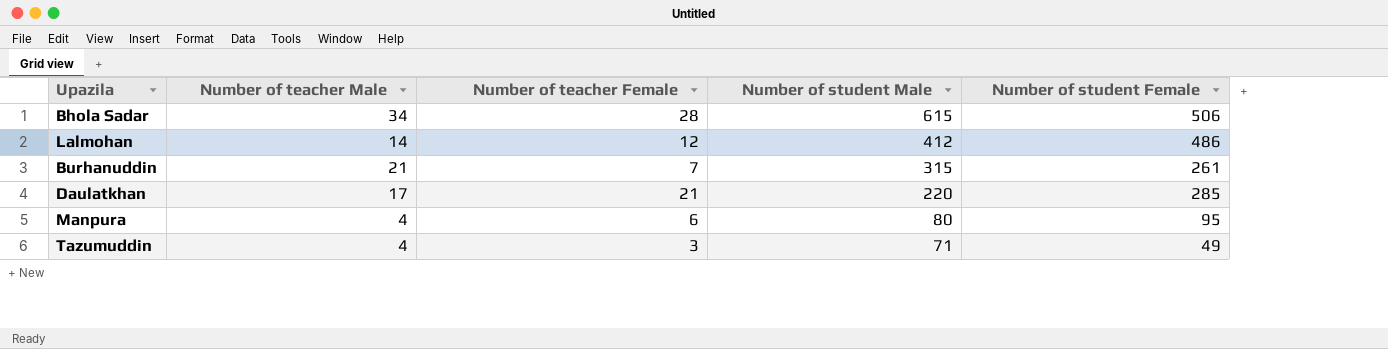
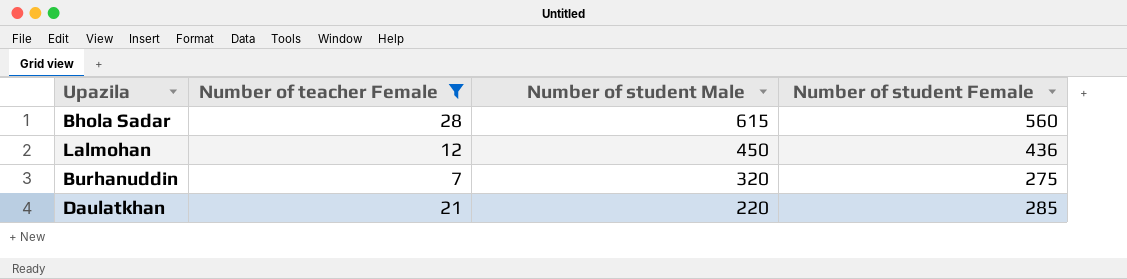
filter: none -> Number of teacher Female >= 7
column Number of teacher Male | position: 2 -> none
Bhola Sadar | Number of student Female: 506 -> 560
Lalmohan | Number of student Male: 412 -> 450
Lalmohan | Number of student Female: 486 -> 436
Burhanuddin | Number of student Male: 315 -> 320
Burhanuddin | Number of student Female: 261 -> 275

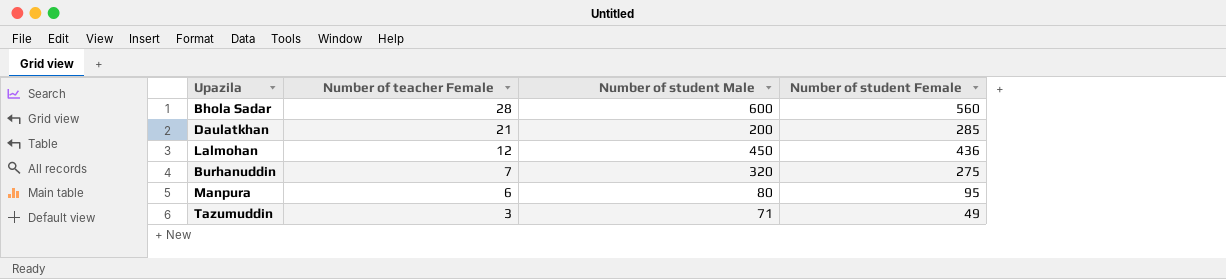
filter: Number of teacher Female >= 7 -> none
row order: Number of student Male descending -> Number of teacher Female descending
Bhola Sadar | Number of student Male: 615 -> 600
Daulatkhan | Number of student Male: 220 -> 200

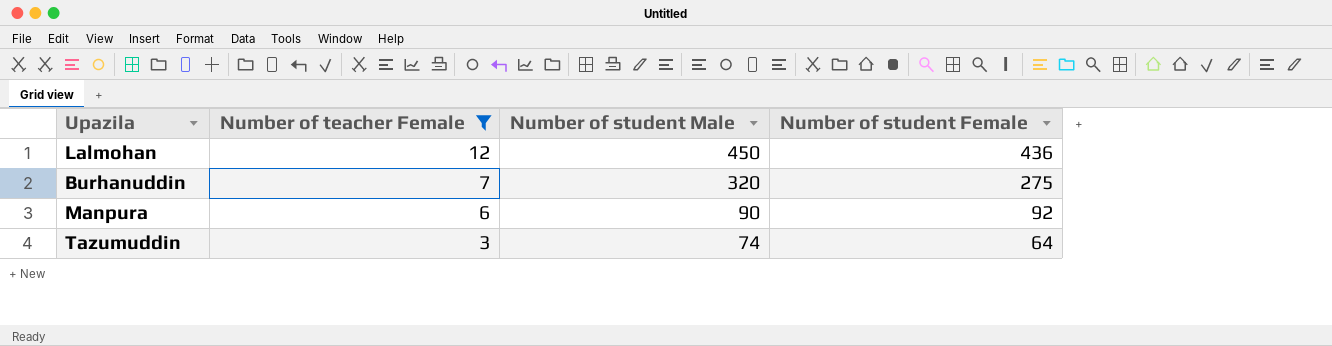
filter: none -> Number of teacher Female <= 12
Manpura | Number of student Male: 80 -> 90
Manpura | Number of student Female: 95 -> 92
Tazumuddin | Number of student Male: 71 -> 74
Tazumuddin | Number of student Female: 49 -> 64

